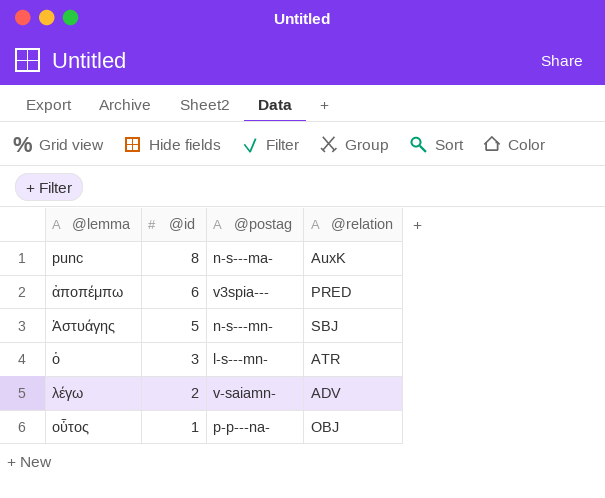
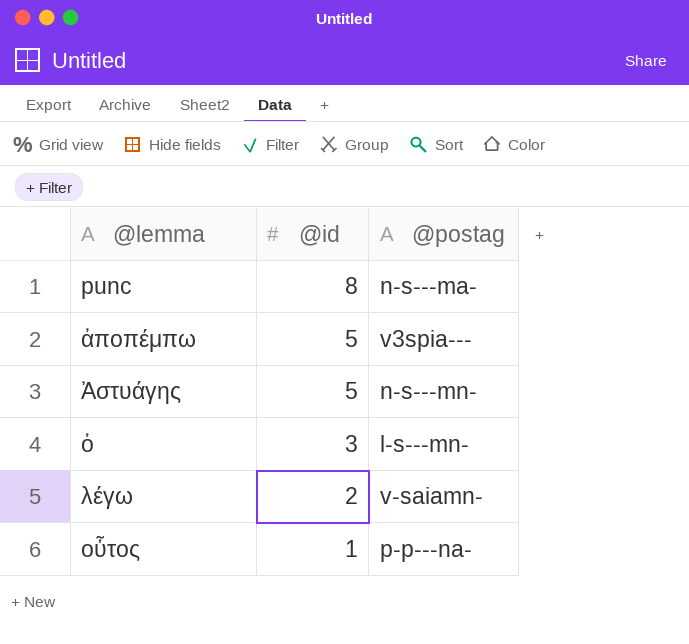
column @relation | position: 4 -> none
ἀποπέμπω | @id: 6 -> 5

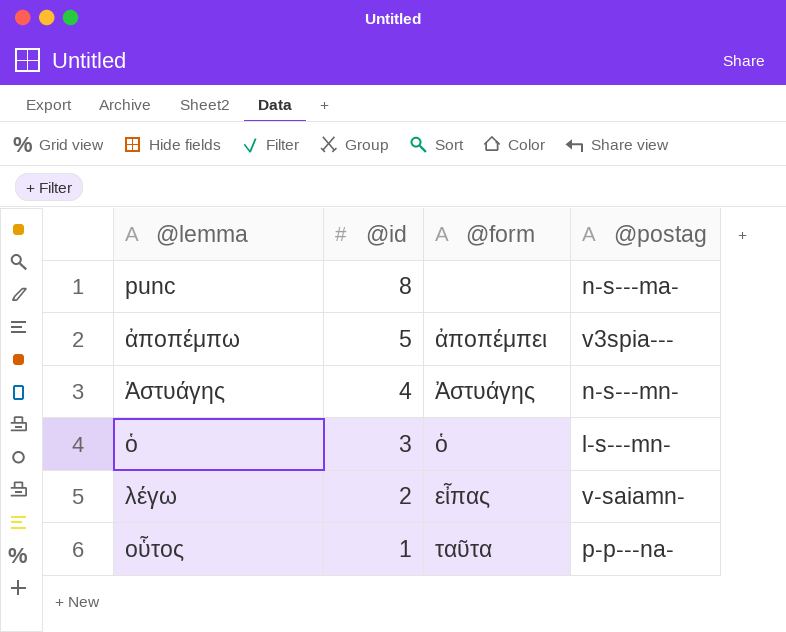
column @form | position: none -> 3
Ἀστυάγης | @id: 5 -> 4

